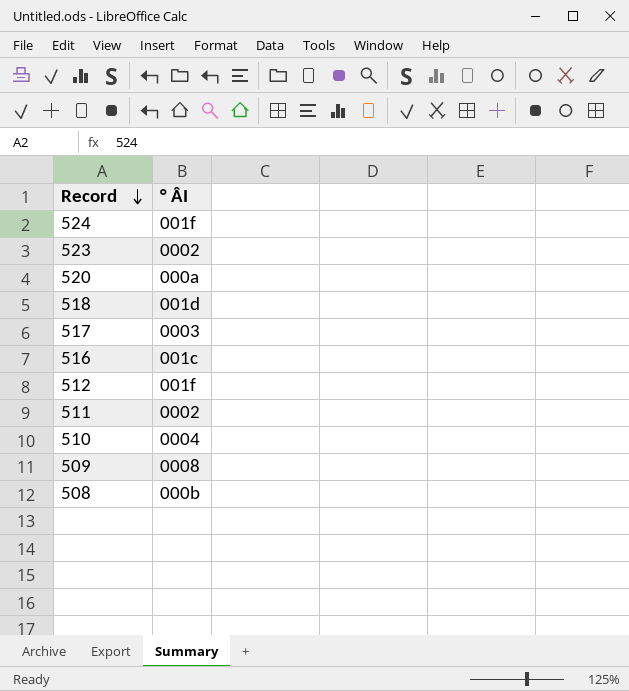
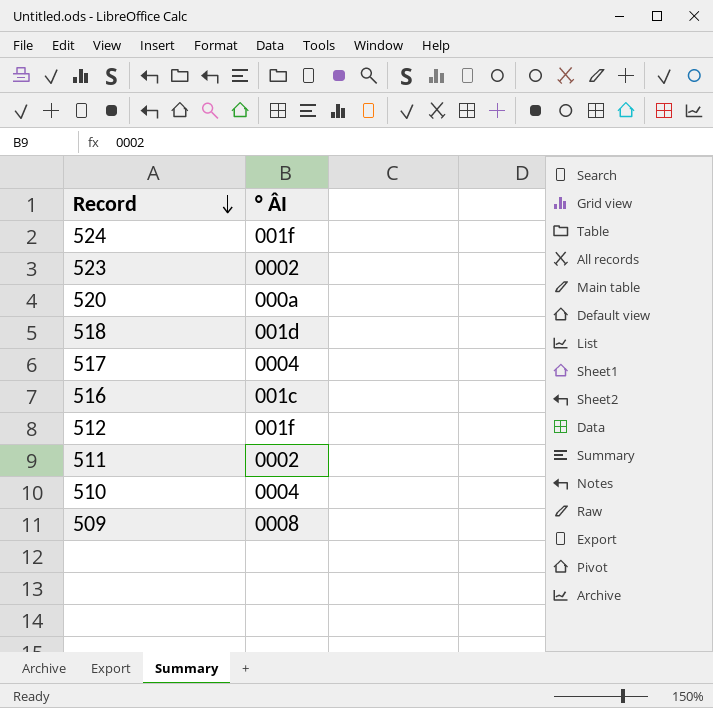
row 508: 000b -> none
517 | ° ÂI: 0003 -> 0004

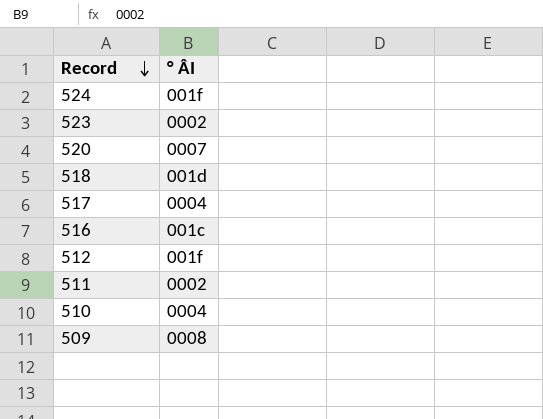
520 | ° ÂI: 000a -> 0007

